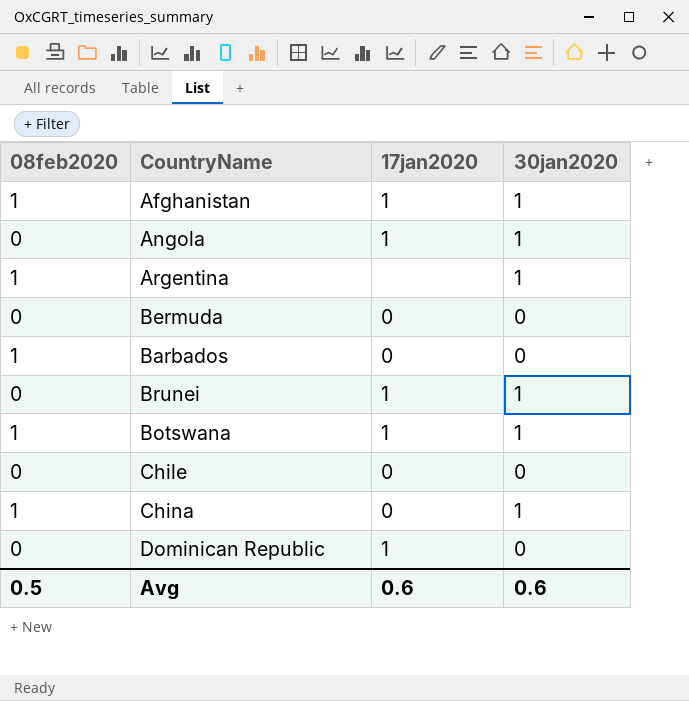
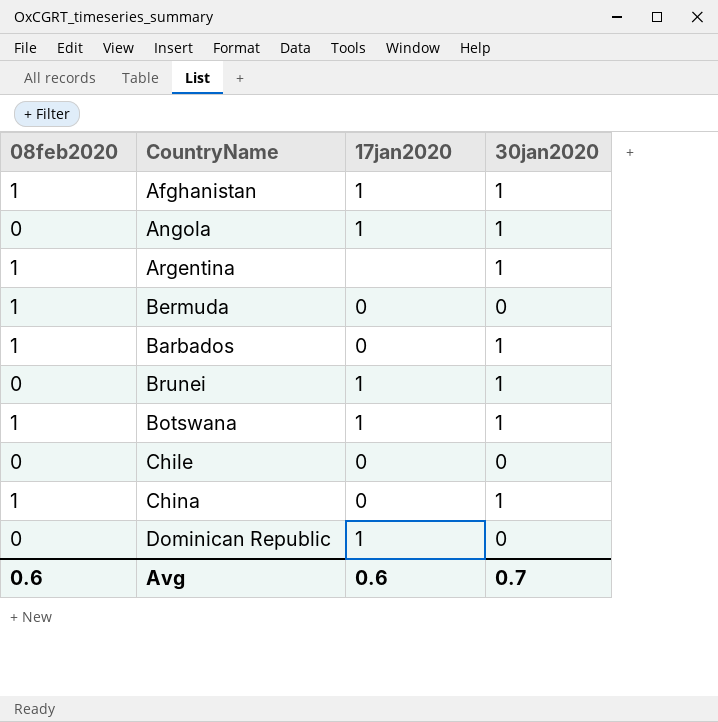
Bermuda | 08feb2020: 0 -> 1
Barbados | 30jan2020: 0 -> 1
Avg | 08feb2020: 0.5 -> 0.6
Avg | 30jan2020: 0.6 -> 0.7

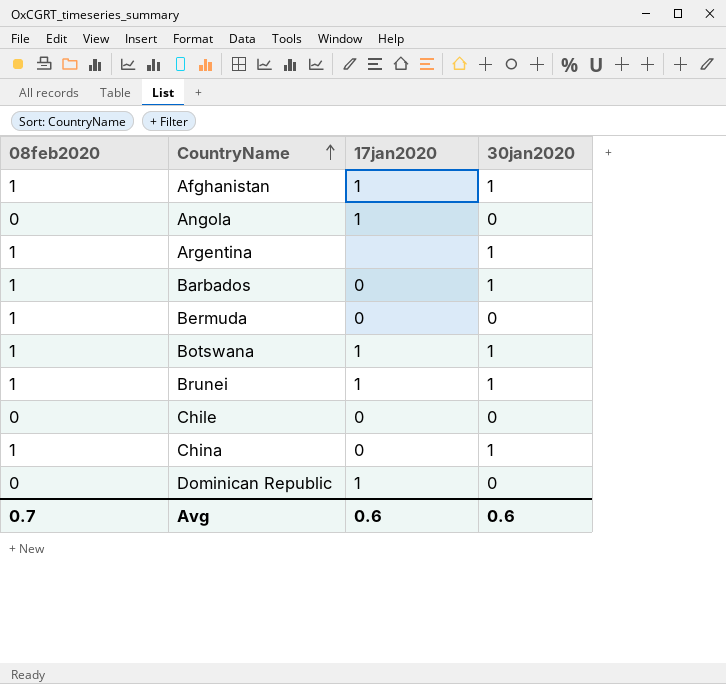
row order: none -> CountryName ascending
Angola | 30jan2020: 1 -> 0
Brunei | 08feb2020: 0 -> 1
Avg | 08feb2020: 0.6 -> 0.7
Avg | 30jan2020: 0.7 -> 0.6

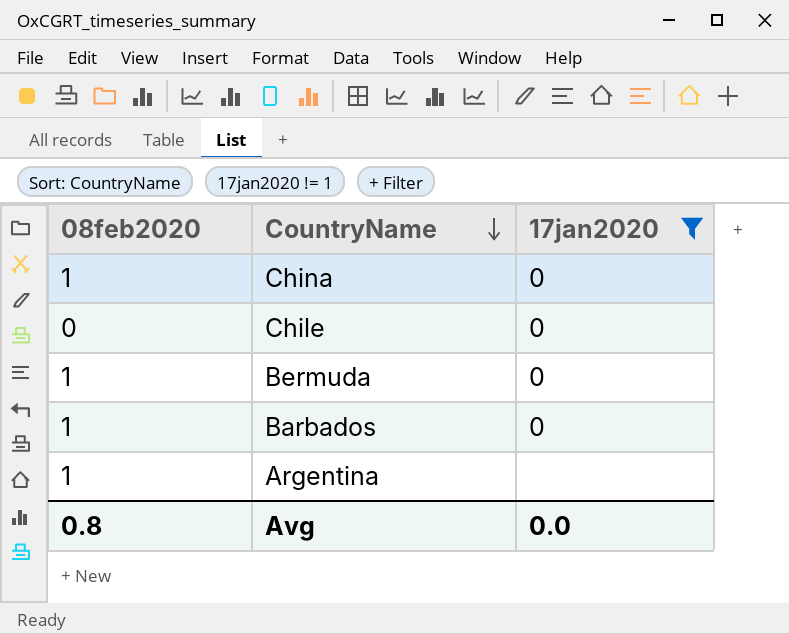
filter: none -> 17jan2020 != 1
row order: CountryName ascending -> CountryName descending
column 30jan2020 | position: 4 -> none
Avg | 08feb2020: 0.7 -> 0.8
Avg | 17jan2020: 0.6 -> 0.0

